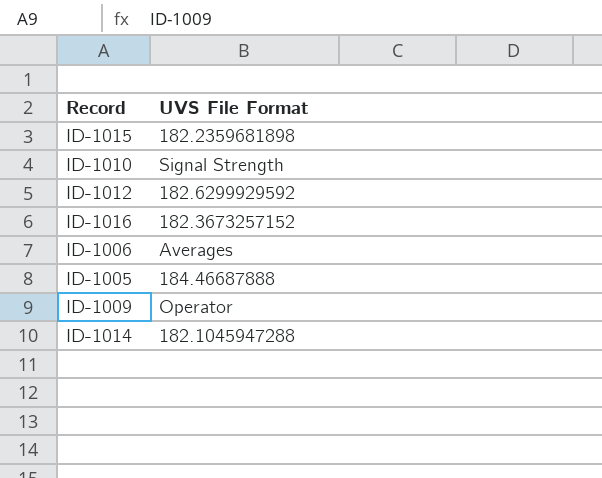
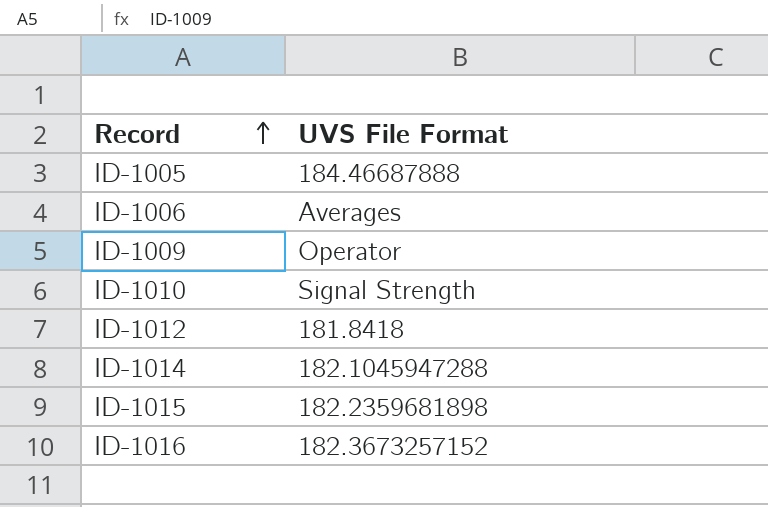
row order: none -> Record ascending
ID-1012 | UVS File Format: 182.6299929592 -> 181.8418

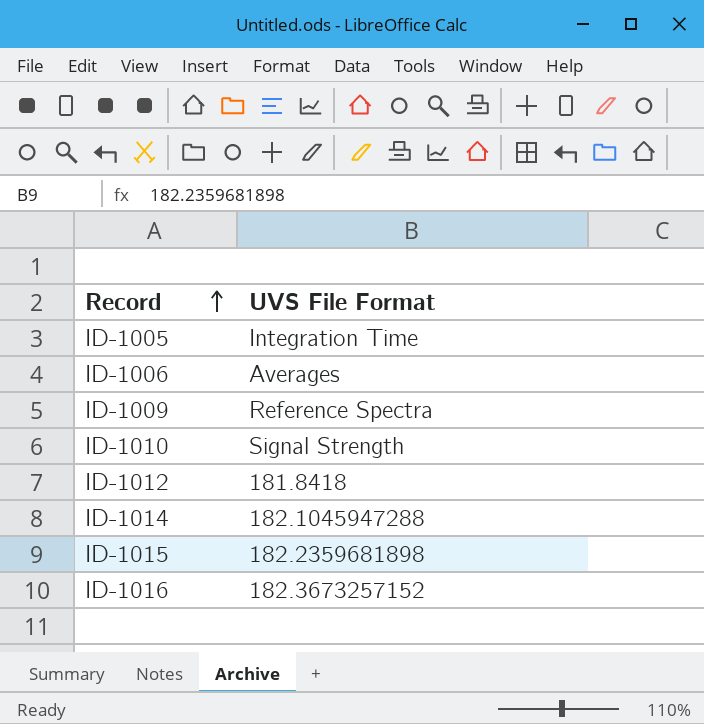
ID-1005 | UVS File Format: 184.46687888 -> Integration Time
ID-1009 | UVS File Format: Operator -> Reference Spectra

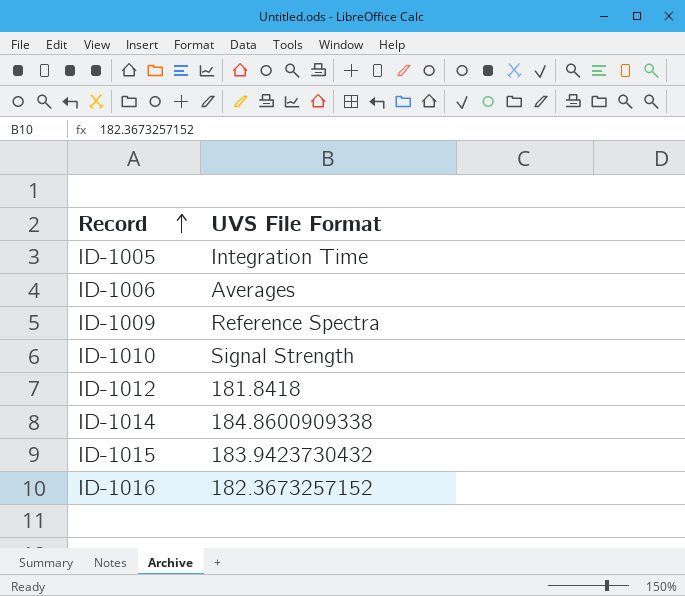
ID-1014 | UVS File Format: 182.1045947288 -> 184.8600909338
ID-1015 | UVS File Format: 182.2359681898 -> 183.9423730432

